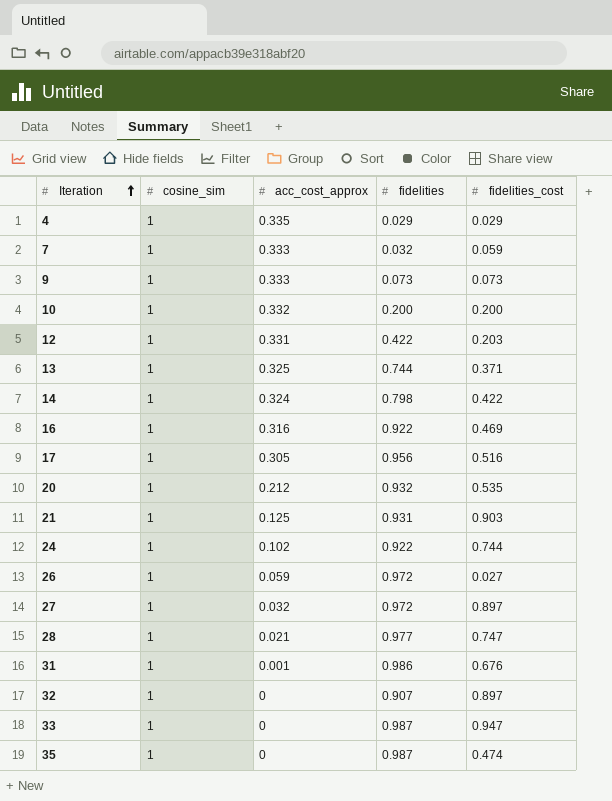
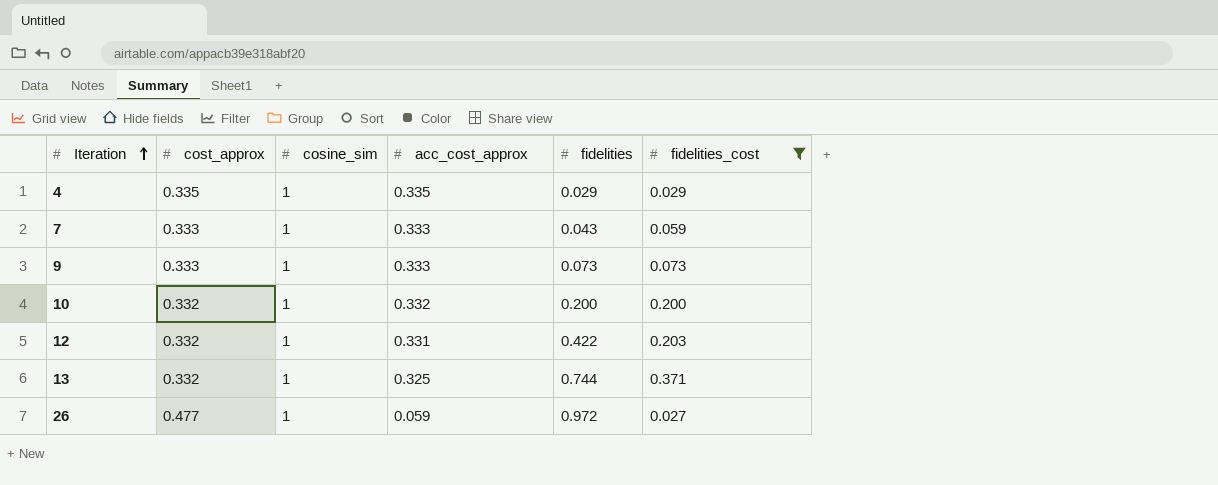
filter: none -> fidelities_cost <= 0.371
column cost_approx | position: none -> 2
7 | fidelities: 0.032 -> 0.043

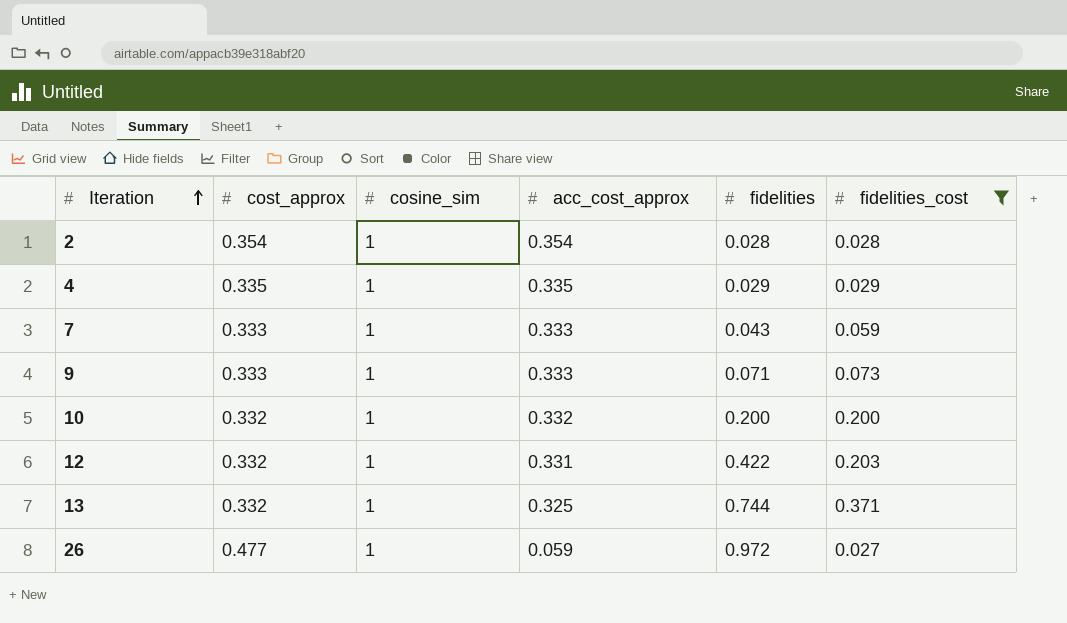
row 2: none -> 0.354 | 1 | 0.354 | 0.028 | 0.028
9 | fidelities: 0.073 -> 0.071

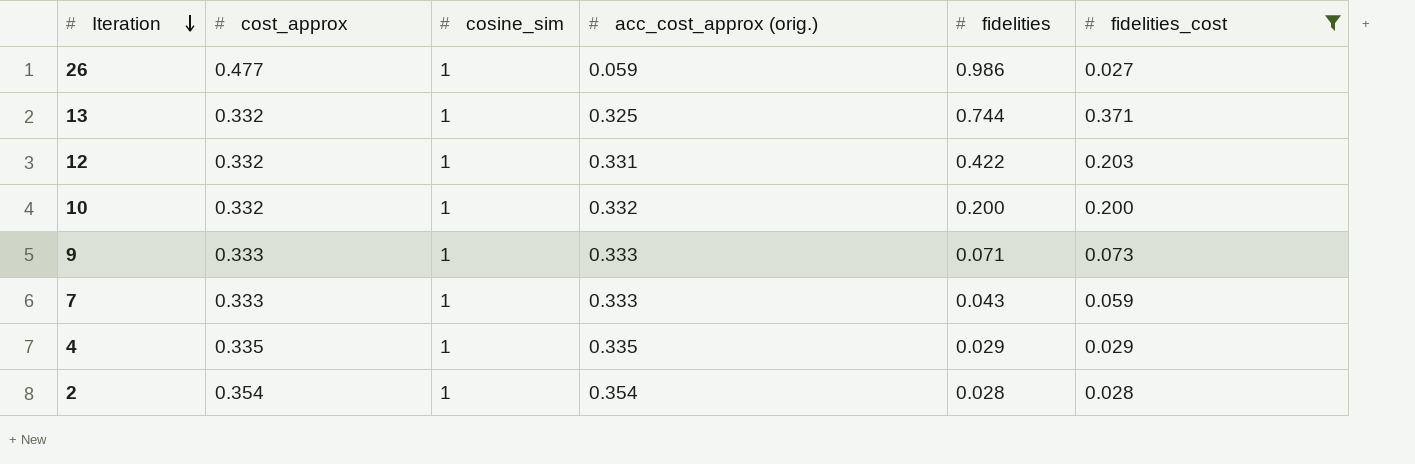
row order: Iteration ascending -> Iteration descending
column name: acc_cost_approx -> acc_cost_approx (orig.)
26 | fidelities: 0.972 -> 0.986

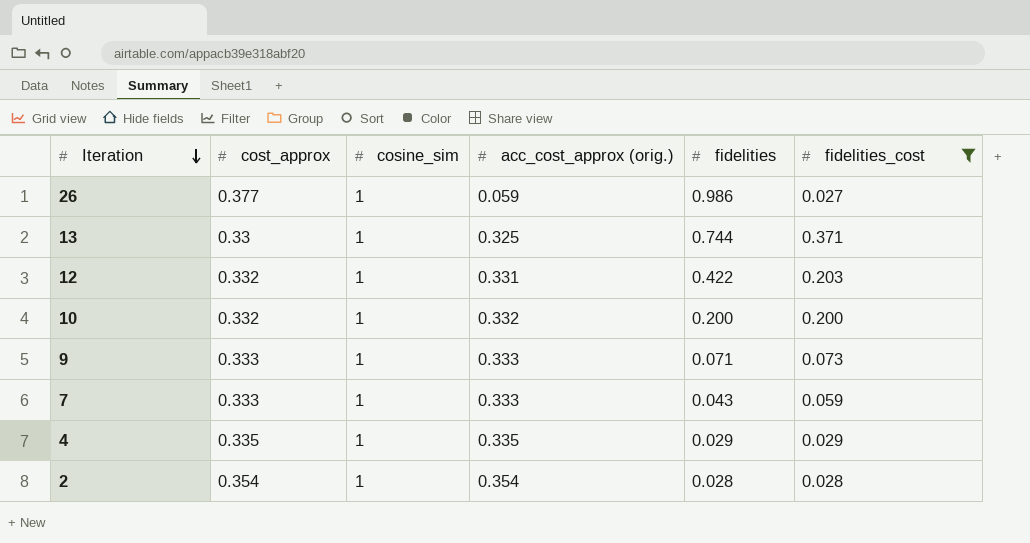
26 | cost_approx: 0.477 -> 0.377
13 | cost_approx: 0.332 -> 0.33

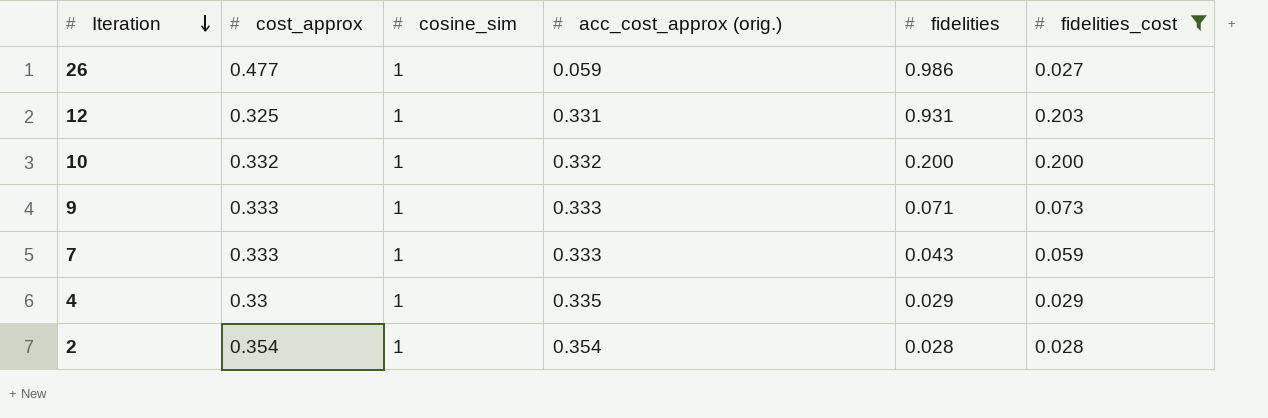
row 13: 0.33 | 1 | 0.325 | 0.744 | 0.371 -> none
26 | cost_approx: 0.377 -> 0.477
12 | cost_approx: 0.332 -> 0.325
12 | fidelities: 0.422 -> 0.931
4 | cost_approx: 0.335 -> 0.33

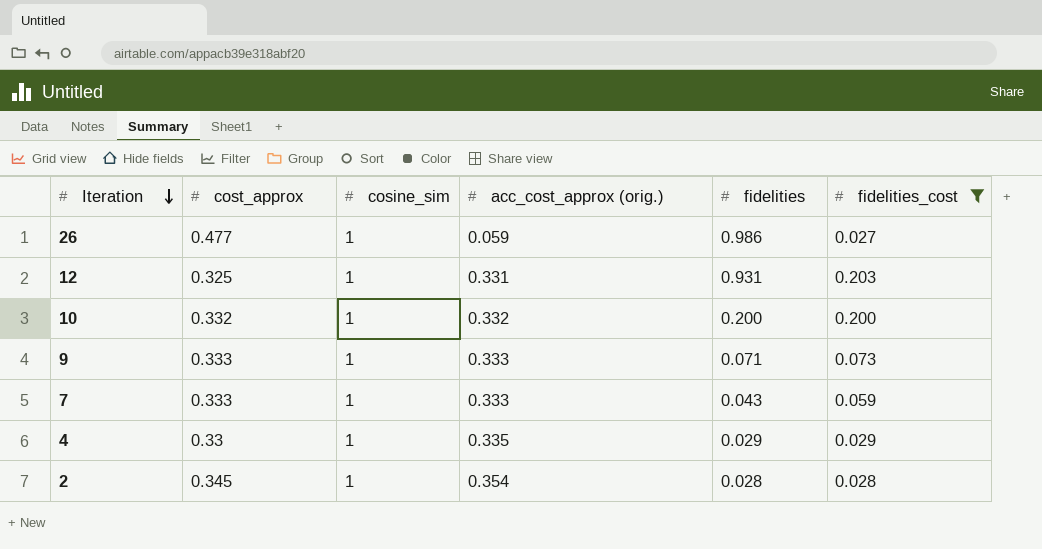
2 | cost_approx: 0.354 -> 0.345

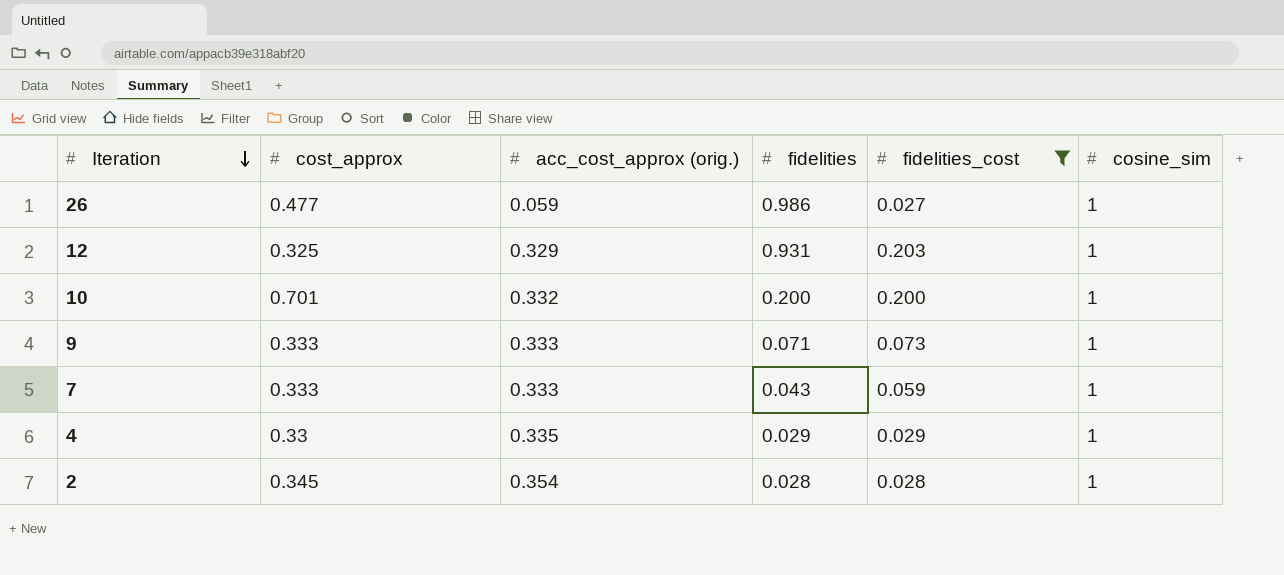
column cosine_sim | position: 3 -> 6
12 | acc_cost_approx (orig.): 0.331 -> 0.329
10 | cost_approx: 0.332 -> 0.701

